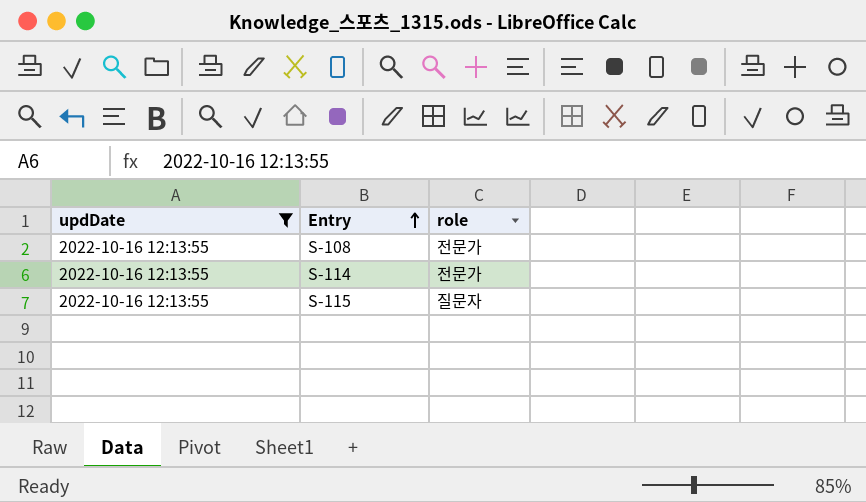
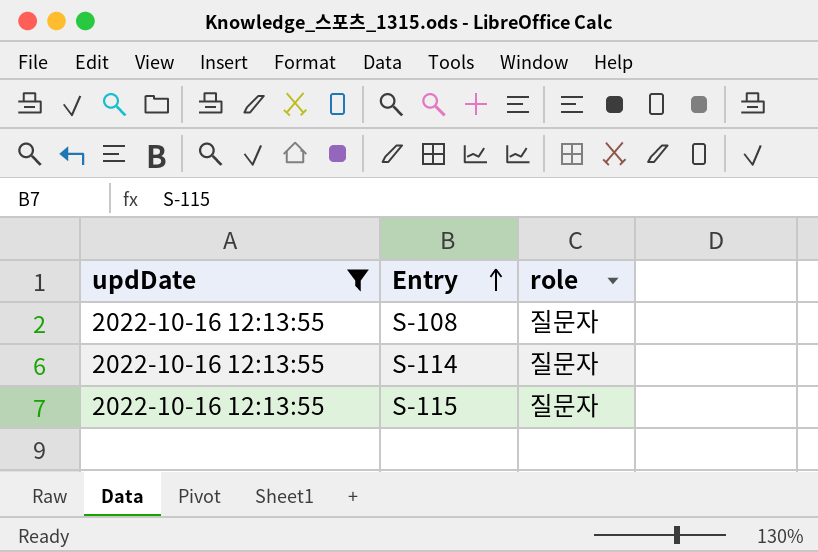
S-108 | role: 전문가 -> 질문자
S-114 | role: 전문가 -> 질문자

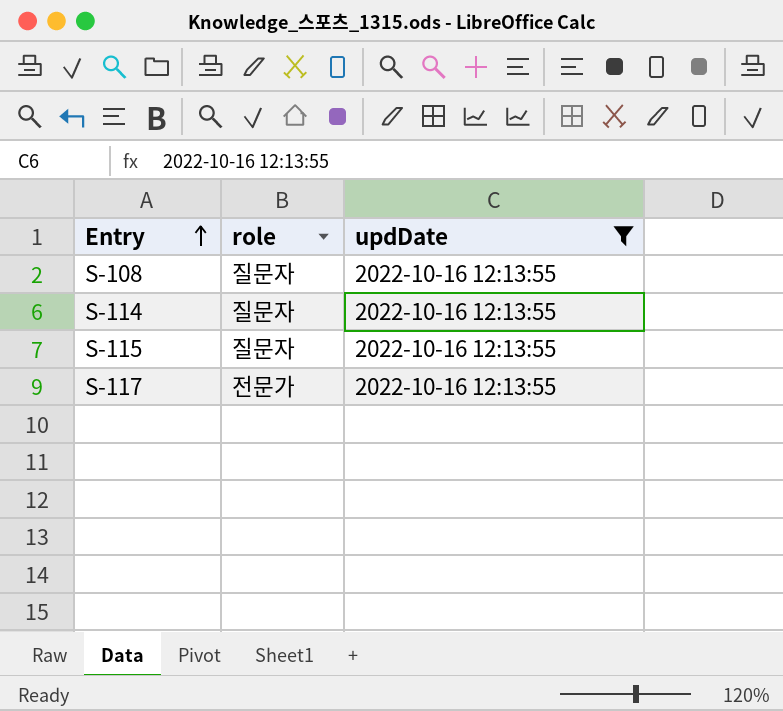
column updDate | position: 1 -> 3
row S-117: none -> 전문가 | 2022-10-16 12:13:55

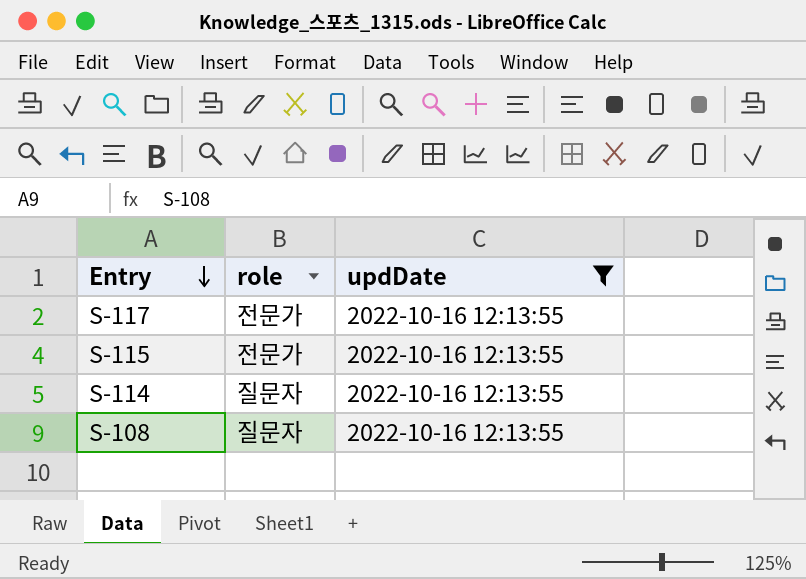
row order: Entry ascending -> Entry descending
S-115 | role: 질문자 -> 전문가

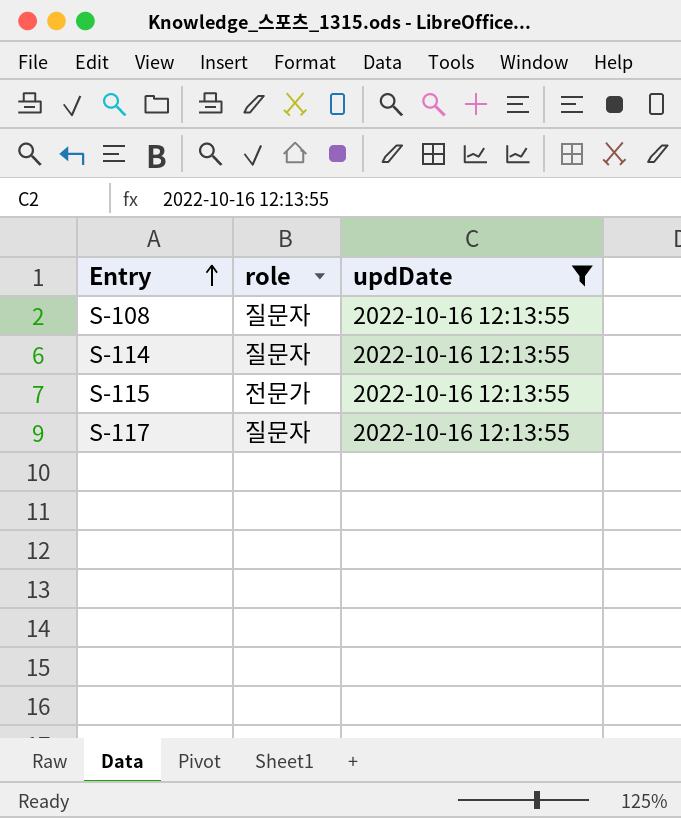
row order: Entry descending -> Entry ascending
S-117 | role: 전문가 -> 질문자

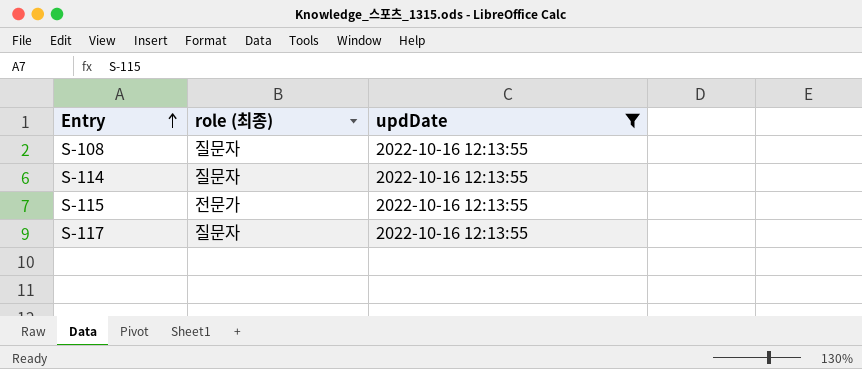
column name: role -> role (최종)

